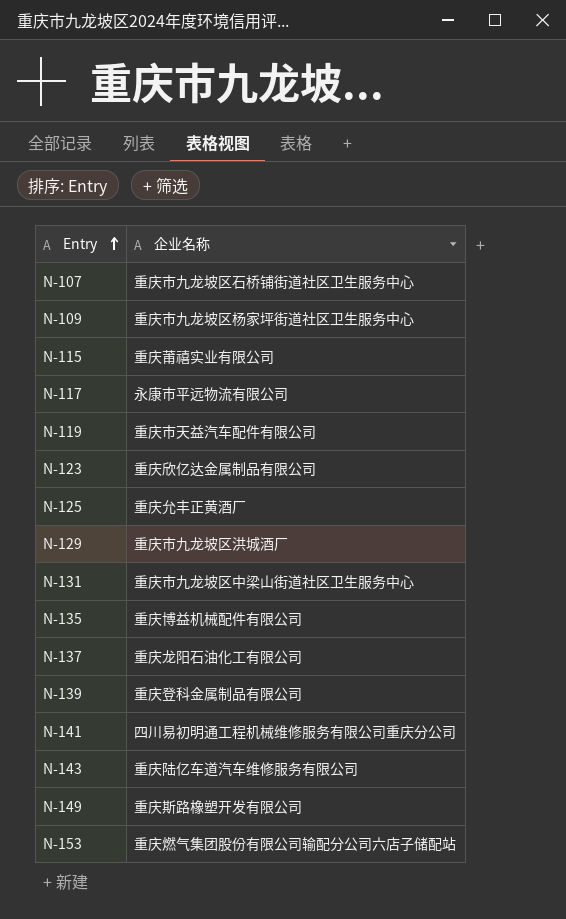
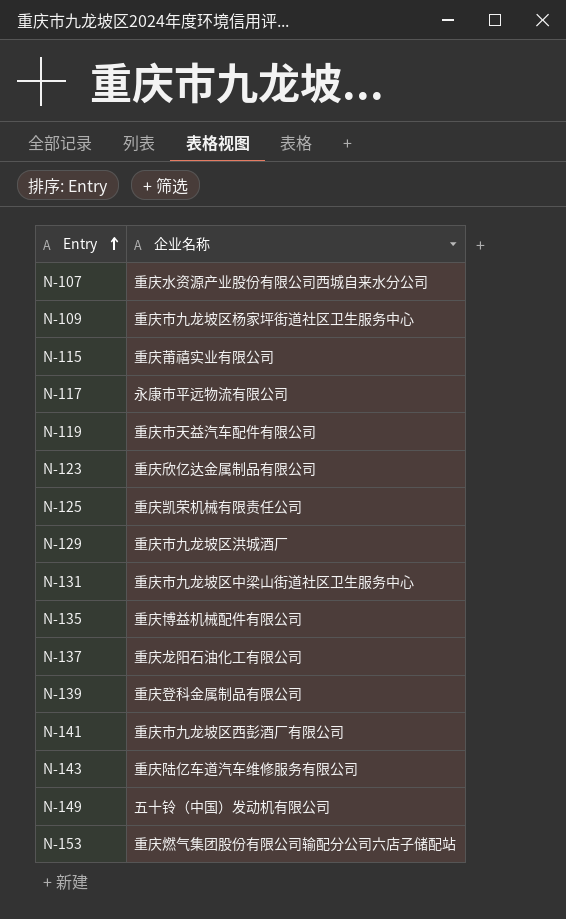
N-107 | 企业名称: 重庆市九龙坡区石桥铺街道社区卫生服务中心 -> 重庆水资源产业股份有限公司西城自来水分公司
N-125 | 企业名称: 重庆允丰正黄酒厂 -> 重庆凯荣机械有限责任公司
N-141 | 企业名称: 四川易初明通工程机械维修服务有限公司重庆分公司 -> 重庆市九龙坡区西彭酒厂有限公司
N-149 | 企业名称: 重庆斯路橡塑开发有限公司 -> 五十铃（中国）发动机有限公司

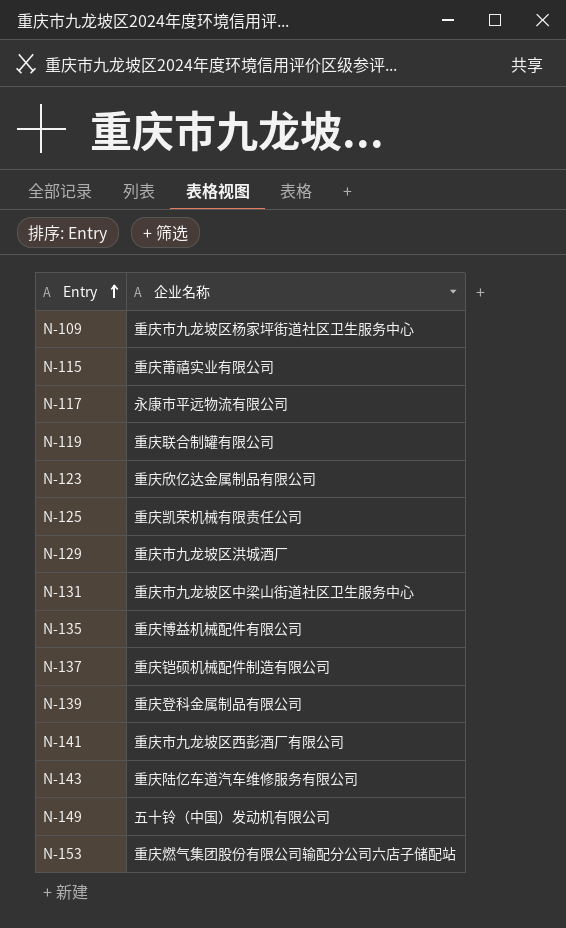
row N-107: 重庆水资源产业股份有限公司西城自来水分公司 -> none
N-119 | 企业名称: 重庆市天益汽车配件有限公司 -> 重庆联合制罐有限公司
N-137 | 企业名称: 重庆龙阳石油化工有限公司 -> 重庆铠硕机械配件制造有限公司

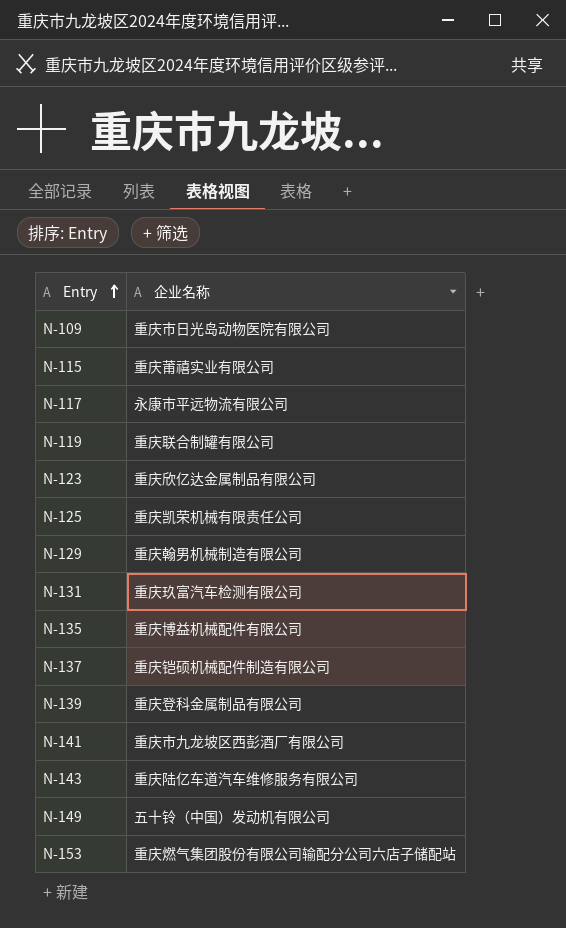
N-109 | 企业名称: 重庆市九龙坡区杨家坪街道社区卫生服务中心 -> 重庆市日光岛动物医院有限公司
N-129 | 企业名称: 重庆市九龙坡区洪城酒厂 -> 重庆翰男机械制造有限公司
N-131 | 企业名称: 重庆市九龙坡区中梁山街道社区卫生服务中心 -> 重庆玖富汽车检测有限公司

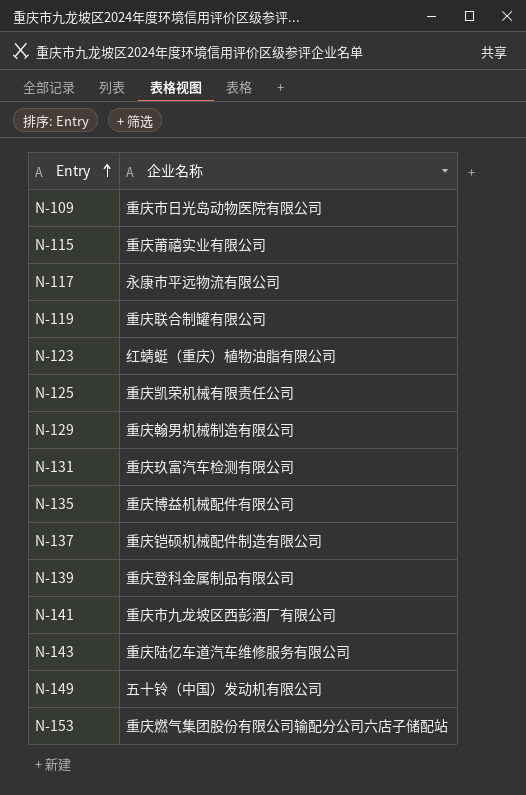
N-123 | 企业名称: 重庆欣亿达金属制品有限公司 -> 红蜻蜓（重庆）植物油脂有限公司

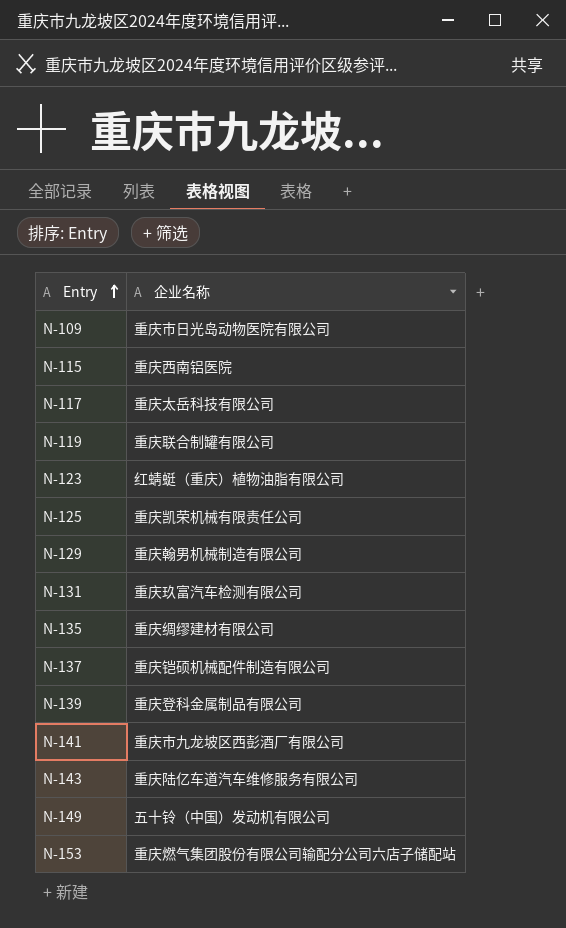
N-115 | 企业名称: 重庆莆禧实业有限公司 -> 重庆西南铝医院
N-117 | 企业名称: 永康市平远物流有限公司 -> 重庆太岳科技有限公司
N-135 | 企业名称: 重庆博益机械配件有限公司 -> 重庆绸缪建材有限公司

